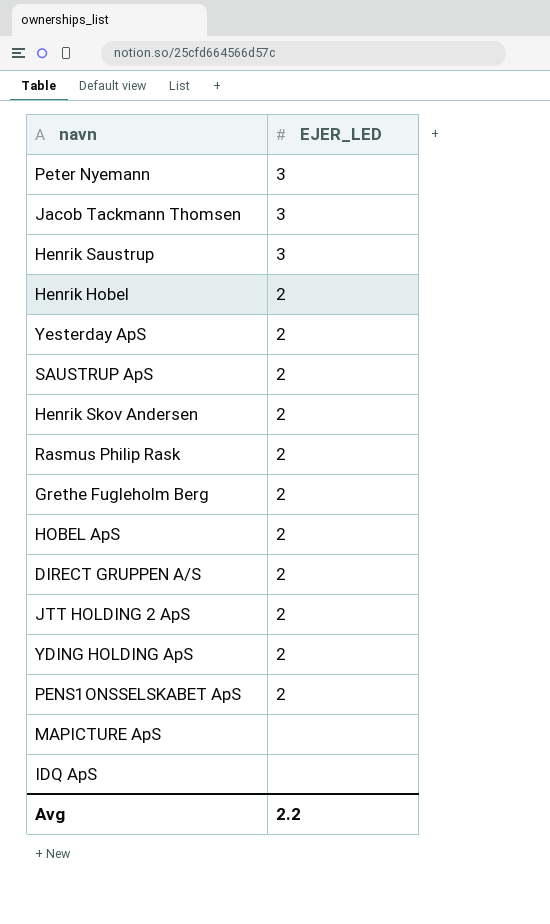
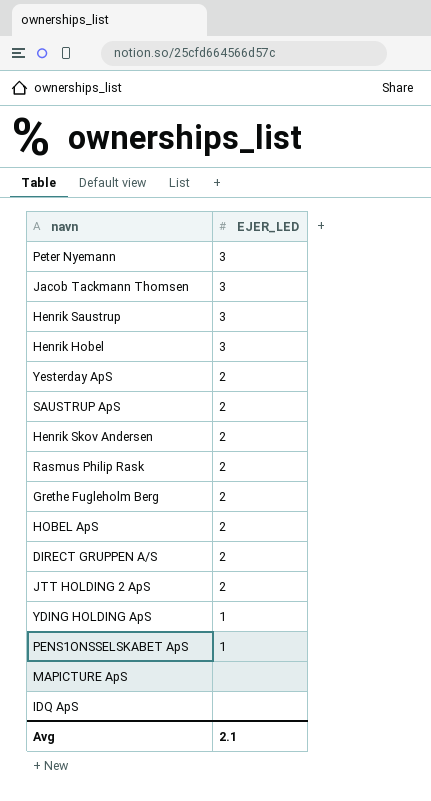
Henrik Hobel | EJER_LED: 2 -> 3
YDING HOLDING ApS | EJER_LED: 2 -> 1
PENS1ONSSELSKABET ApS | EJER_LED: 2 -> 1
Avg | EJER_LED: 2.2 -> 2.1

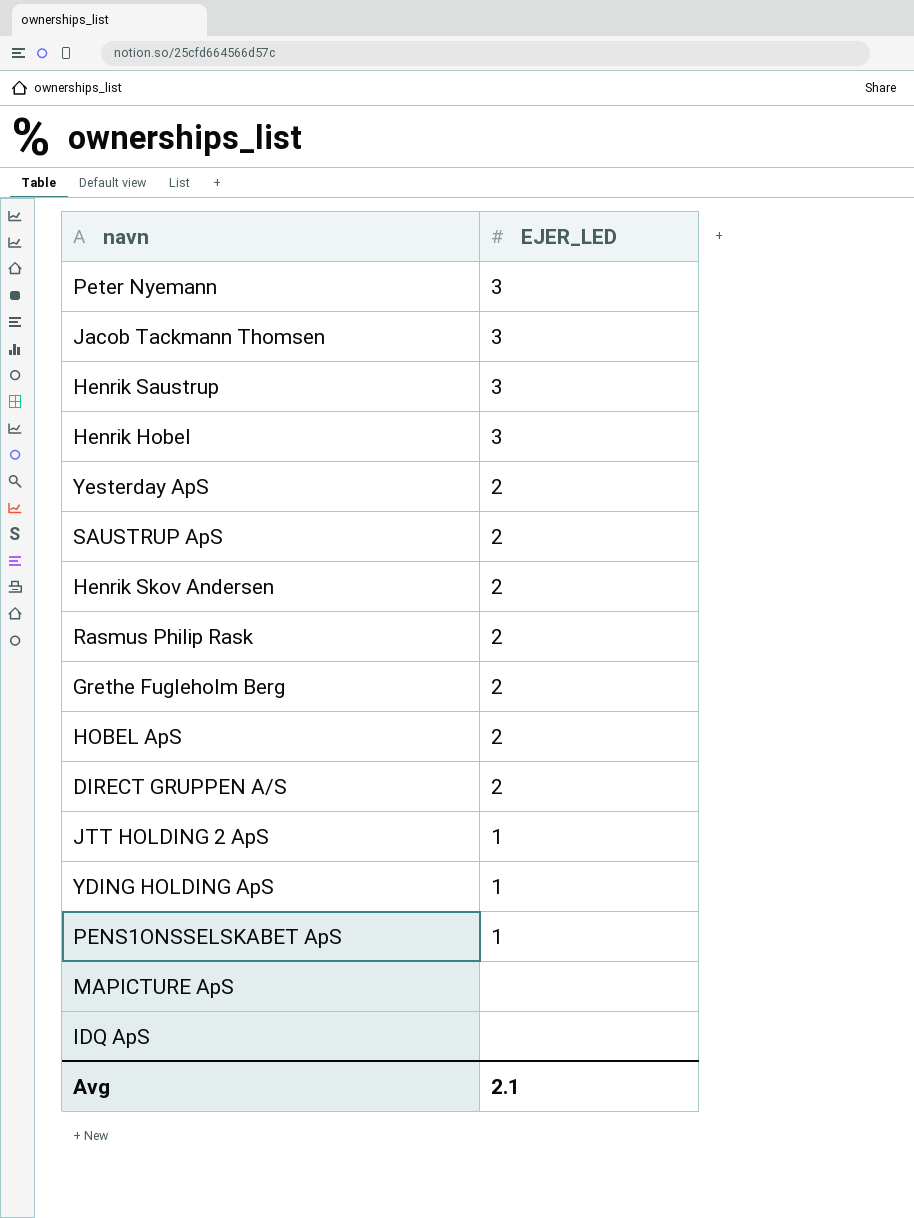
JTT HOLDING 2 ApS | EJER_LED: 2 -> 1

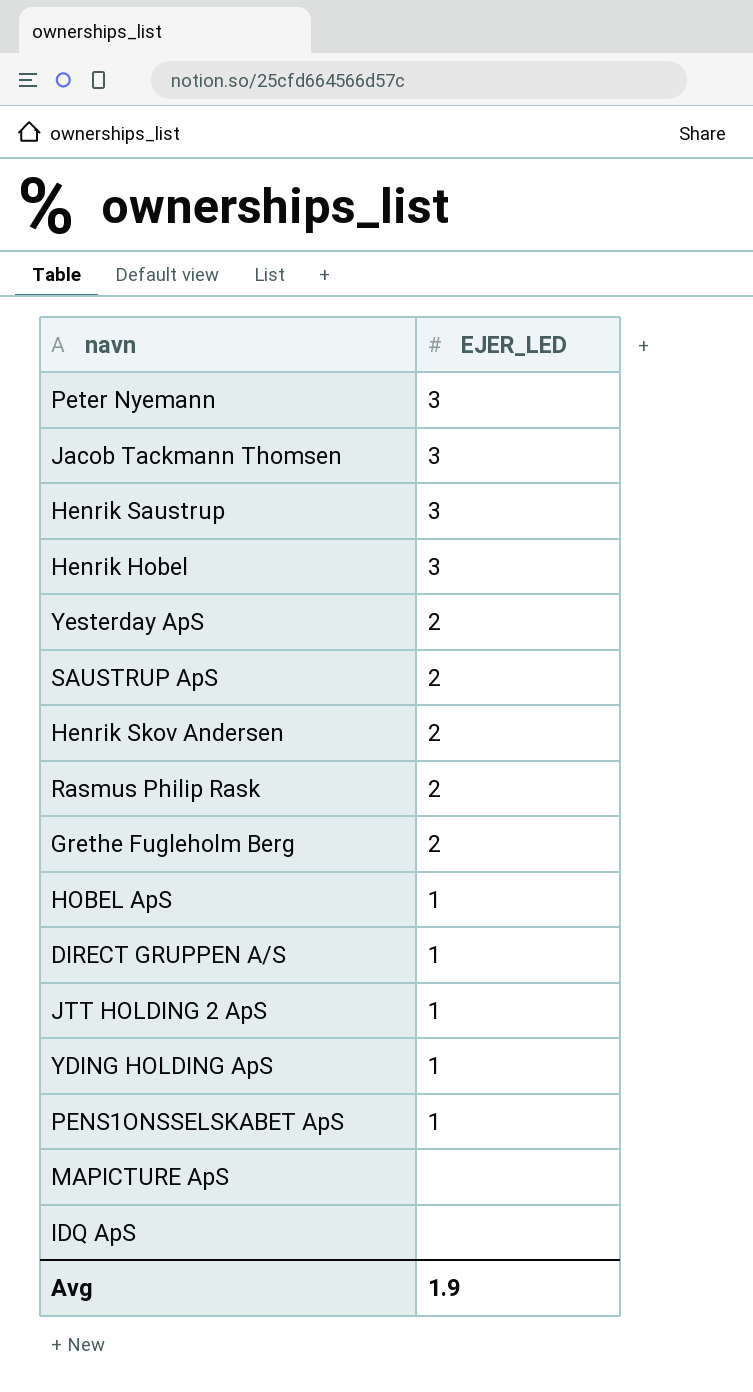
HOBEL ApS | EJER_LED: 2 -> 1
DIRECT GRUPPEN A/S | EJER_LED: 2 -> 1
Avg | EJER_LED: 2.1 -> 1.9

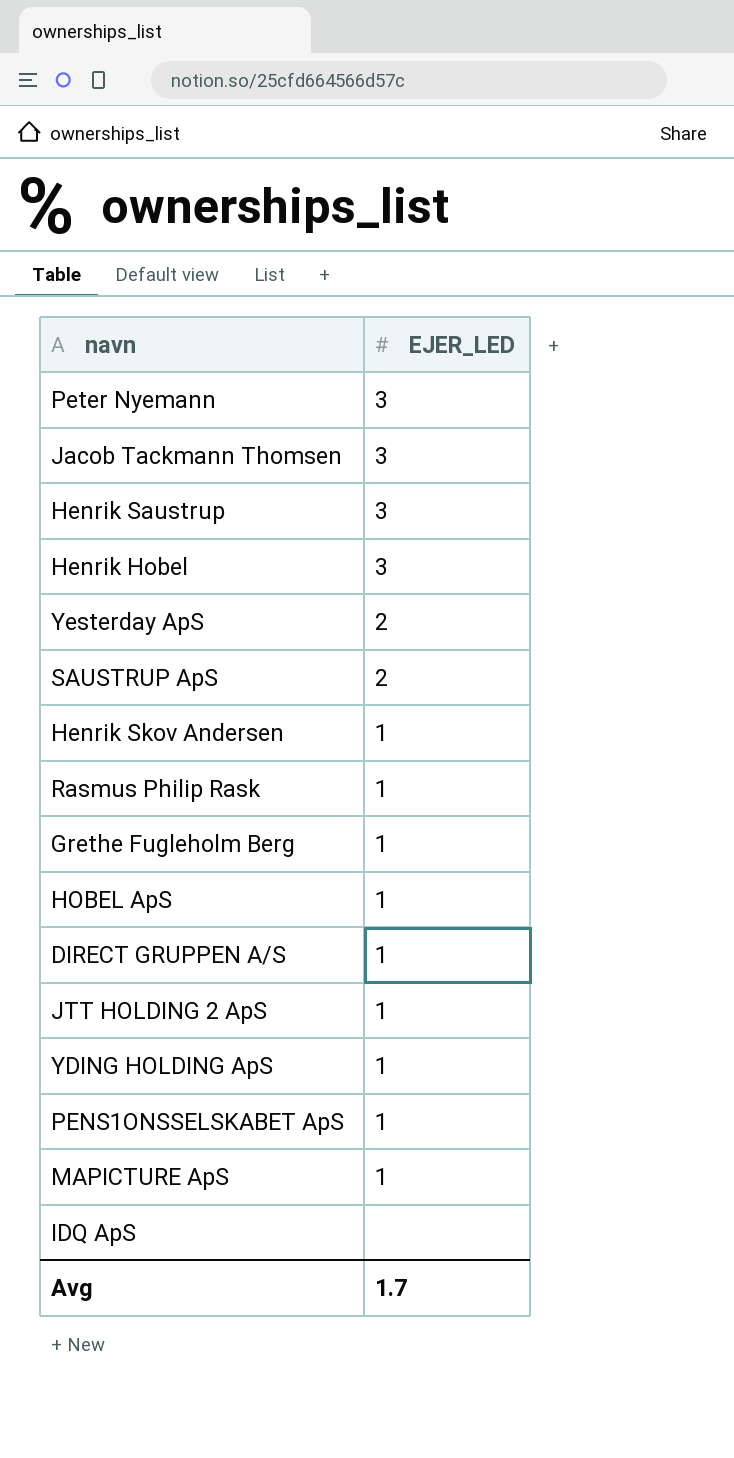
Henrik Skov Andersen | EJER_LED: 2 -> 1
Rasmus Philip Rask | EJER_LED: 2 -> 1
Grethe Fugleholm Berg | EJER_LED: 2 -> 1
MAPICTURE ApS | EJER_LED: none -> 1
Avg | EJER_LED: 1.9 -> 1.7

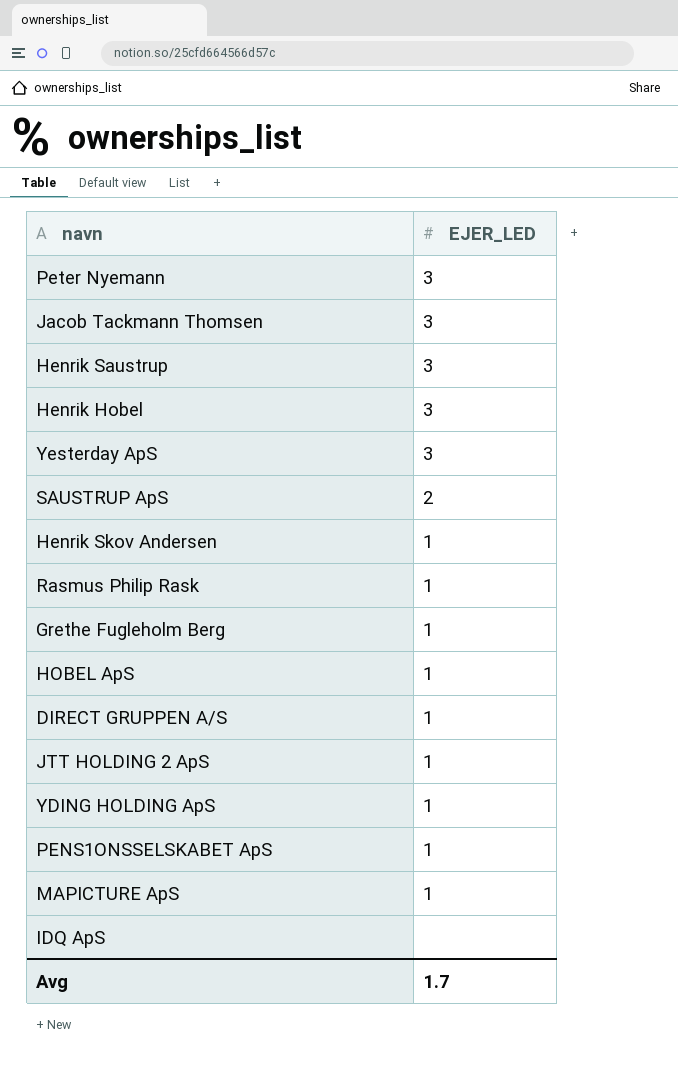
Yesterday ApS | EJER_LED: 2 -> 3

